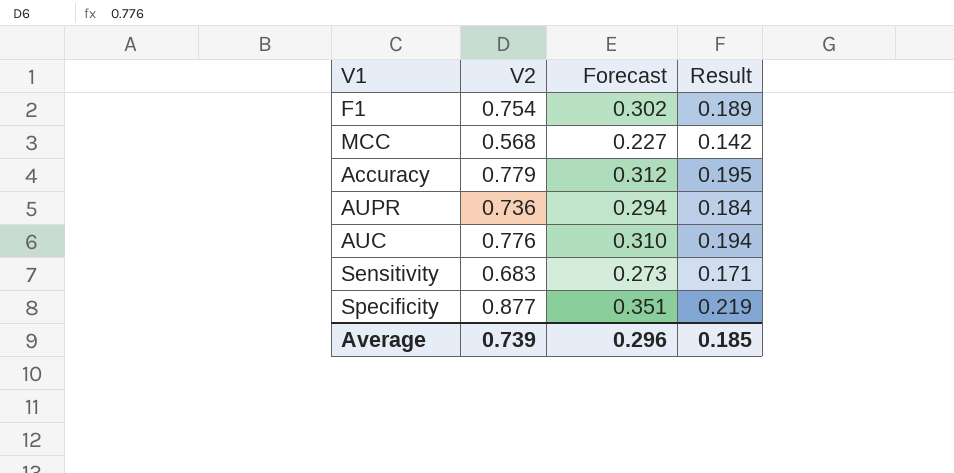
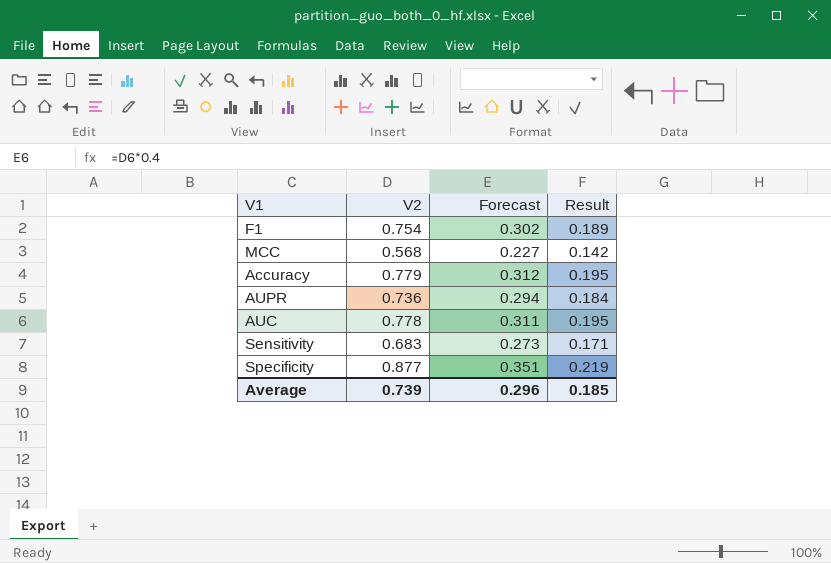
AUC | V2: 0.776 -> 0.778
AUC | Forecast: 0.310 -> 0.311
AUC | Result: 0.194 -> 0.195

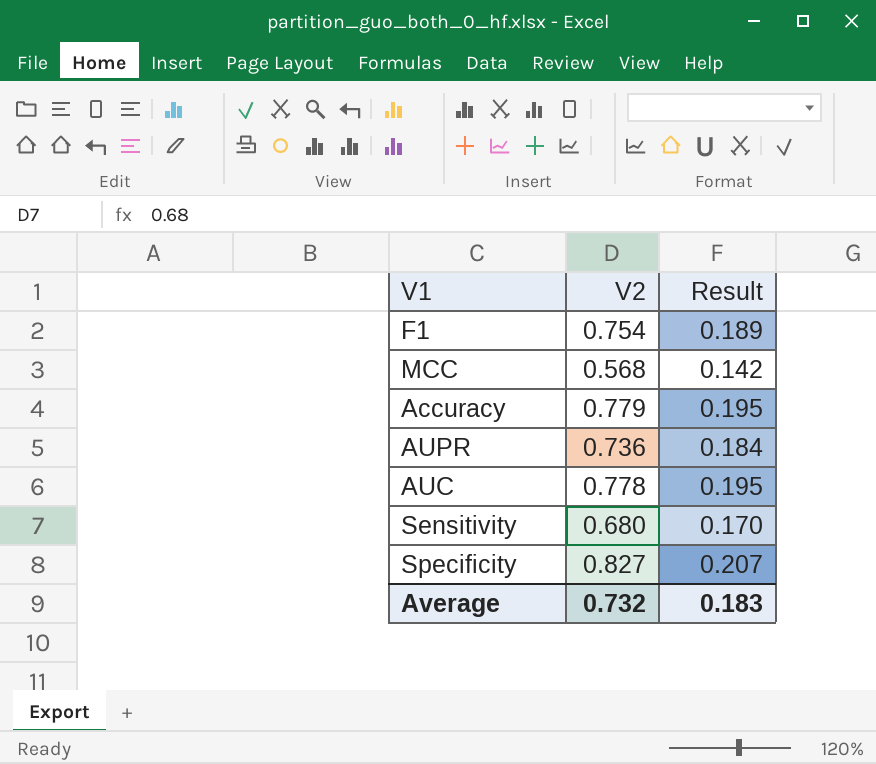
column Forecast | formula: [V2] * 0.4 -> none
Sensitivity | V2: 0.683 -> 0.680
Sensitivity | Result: 0.171 -> 0.170
Specificity | V2: 0.877 -> 0.827
Specificity | Result: 0.219 -> 0.207
Average | V2: 0.739 -> 0.732
Average | Result: 0.185 -> 0.183

